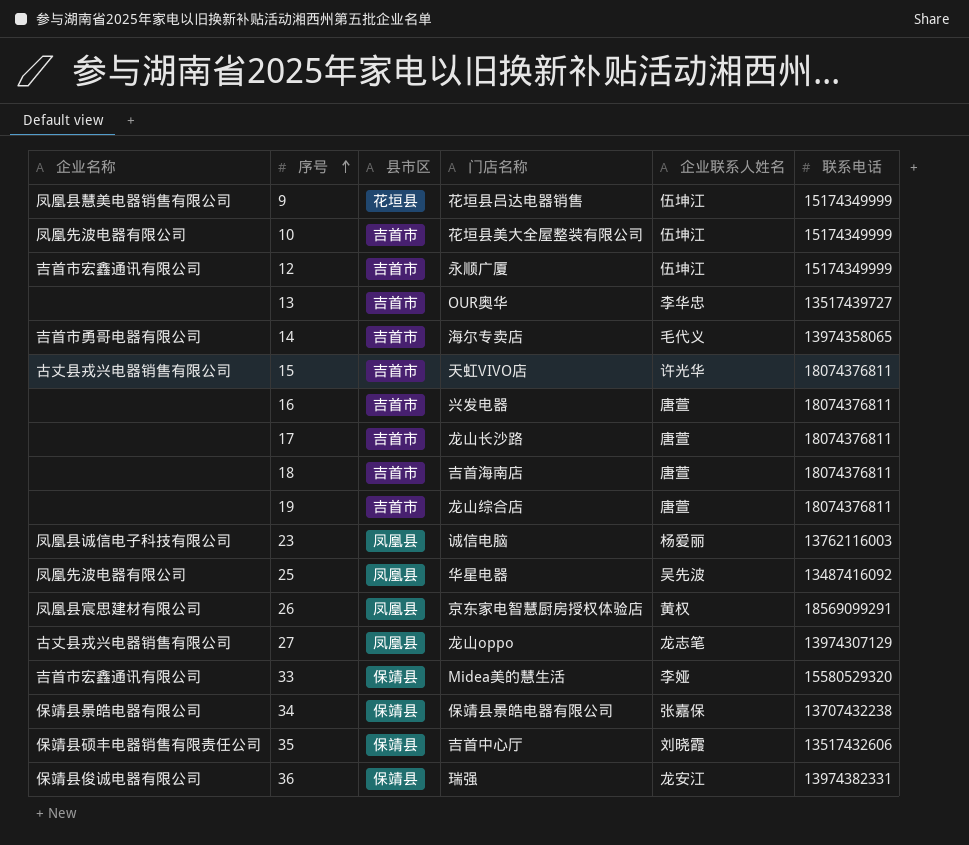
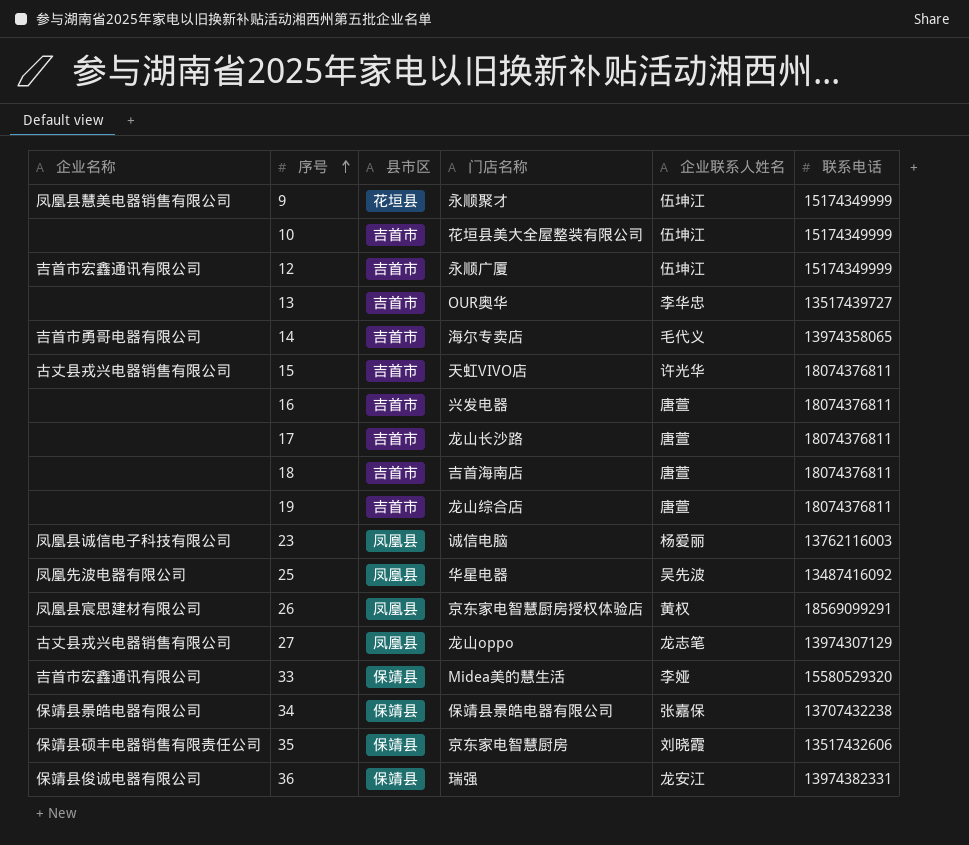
9 | 门店名称: 花垣县吕达电器销售 -> 永顺聚才
10 | 企业名称: 凤凰先波电器有限公司 -> none
35 | 门店名称: 吉首中心厅 -> 京东家电智慧厨房

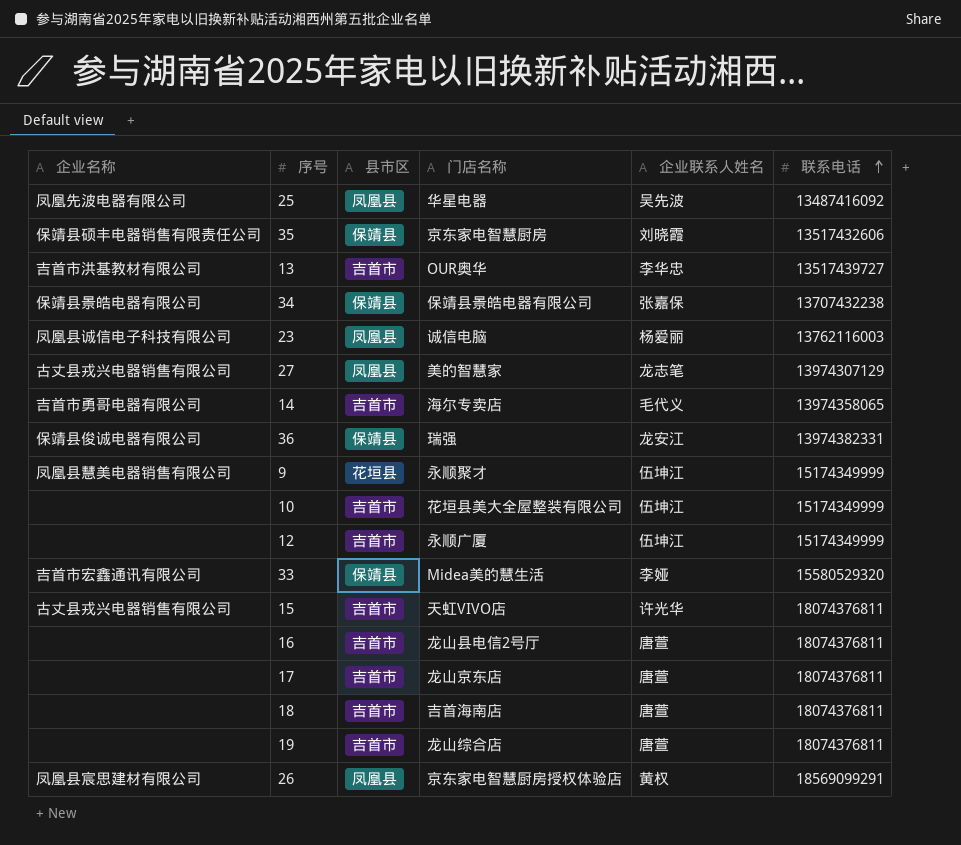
row order: 序号 ascending -> 联系电话 ascending
13 | 企业名称: none -> 吉首市洪基教材有限公司
27 | 门店名称: 龙山oppo -> 美的智慧家
12 | 企业名称: 吉首市宏鑫通讯有限公司 -> none
16 | 门店名称: 兴发电器 -> 龙山县电信2号厅
17 | 门店名称: 龙山长沙路 -> 龙山京东店

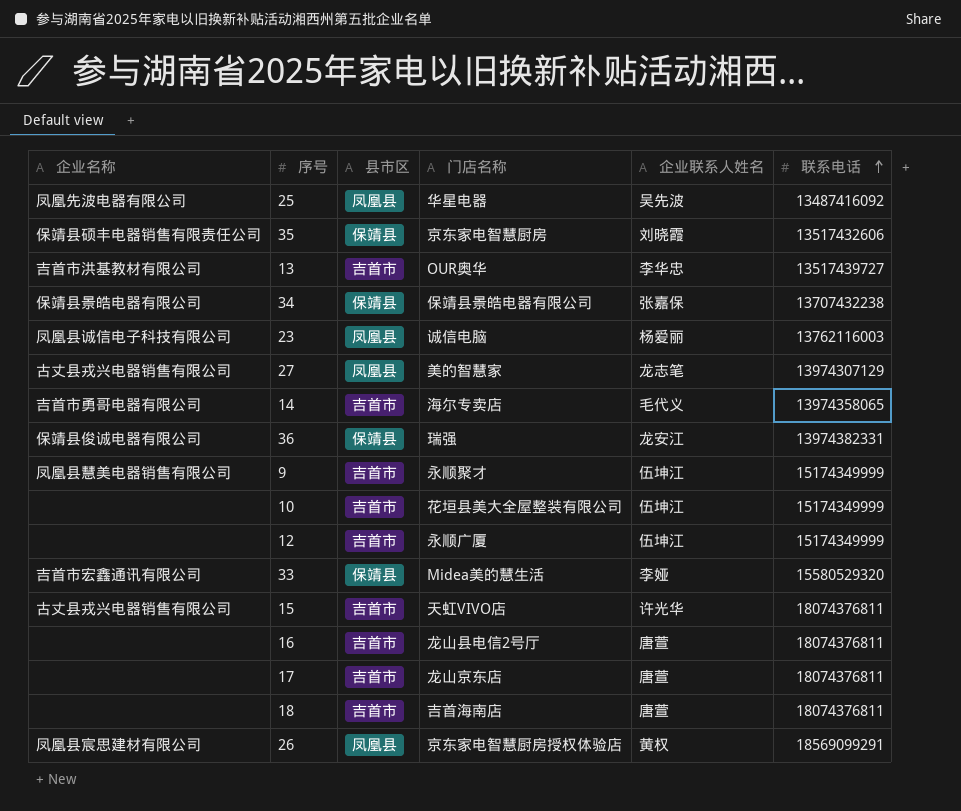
row 19: none | 吉首市 | 龙山综合店 | 唐萱 | 18074376811 -> none
9 | 县市区: 花垣县 -> 吉首市

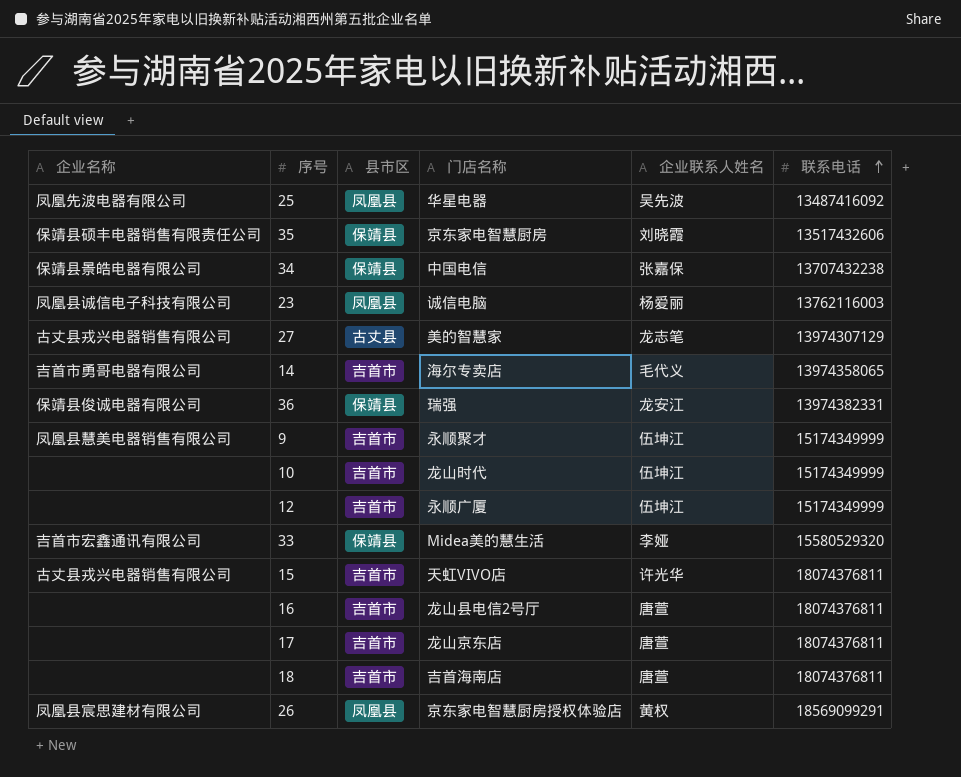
row 13: 吉首市洪基教材有限公司 | 吉首市 | OUR奥华 | 李华忠 | 13517439727 -> none
34 | 门店名称: 保靖县景皓电器有限公司 -> 中国电信
27 | 县市区: 凤凰县 -> 古丈县
10 | 门店名称: 花垣县美大全屋整装有限公司 -> 龙山时代

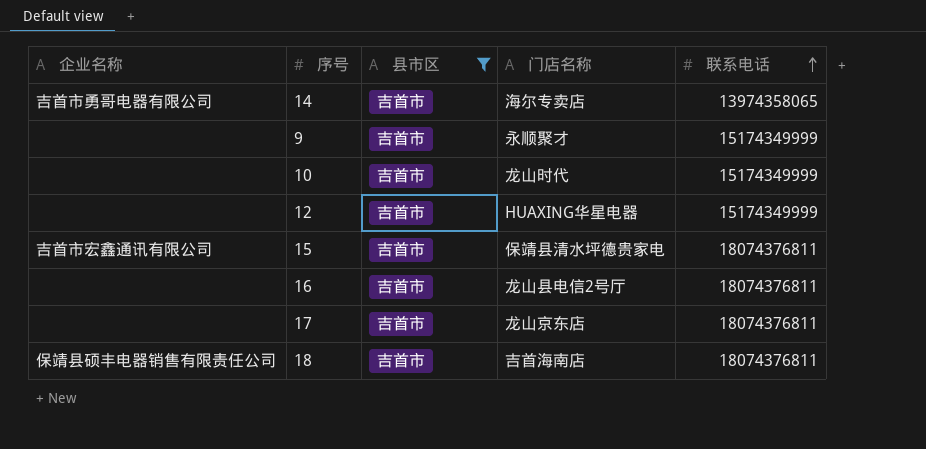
filter: none -> 县市区 = 吉首市
column 企业联系人姓名 | position: 5 -> none
9 | 企业名称: 凤凰县慧美电器销售有限公司 -> none
12 | 门店名称: 永顺广厦 -> HUAXING华星电器
15 | 企业名称: 古丈县戎兴电器销售有限公司 -> 吉首市宏鑫通讯有限公司
15 | 门店名称: 天虹VIVO店 -> 保靖县清水坪德贵家电
18 | 企业名称: none -> 保靖县硕丰电器销售有限责任公司

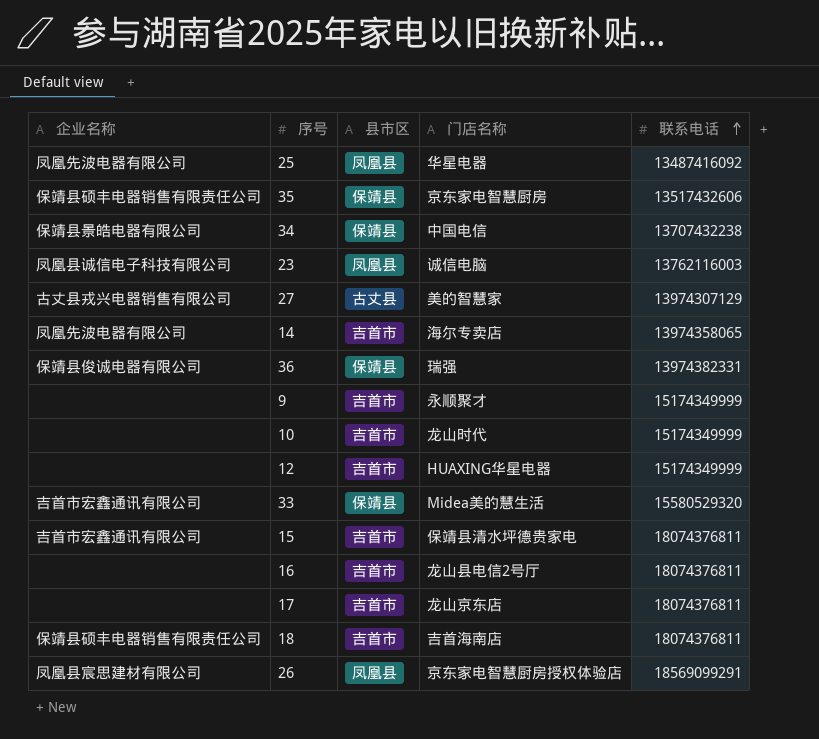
filter: 县市区 = 吉首市 -> none
14 | 企业名称: 吉首市勇哥电器有限公司 -> 凤凰先波电器有限公司

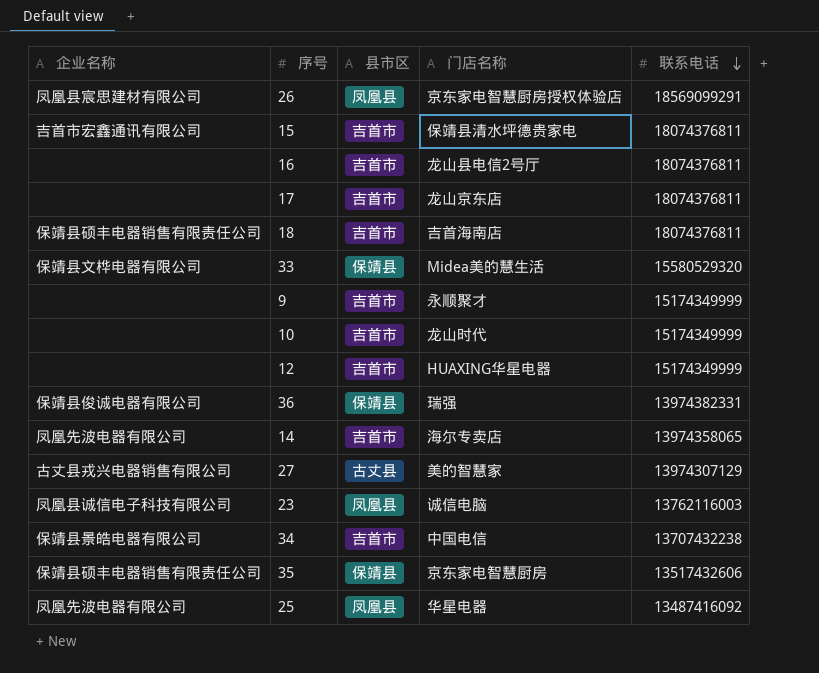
row order: 联系电话 ascending -> 联系电话 descending
33 | 企业名称: 吉首市宏鑫通讯有限公司 -> 保靖县文桦电器有限公司
34 | 县市区: 保靖县 -> 吉首市

